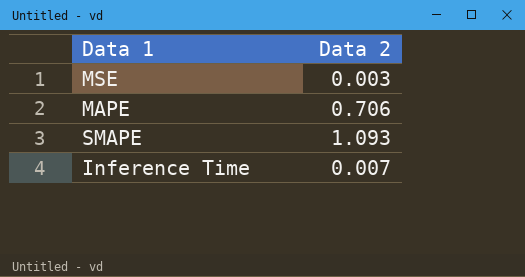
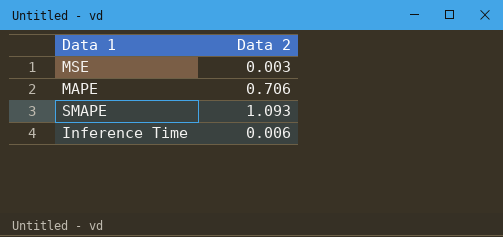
Inference Time | Data 2: 0.007 -> 0.006

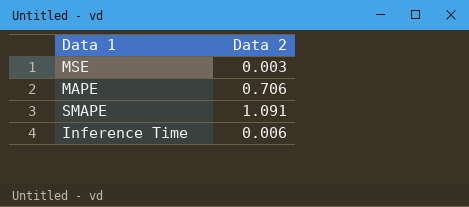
SMAPE | Data 2: 1.093 -> 1.091

